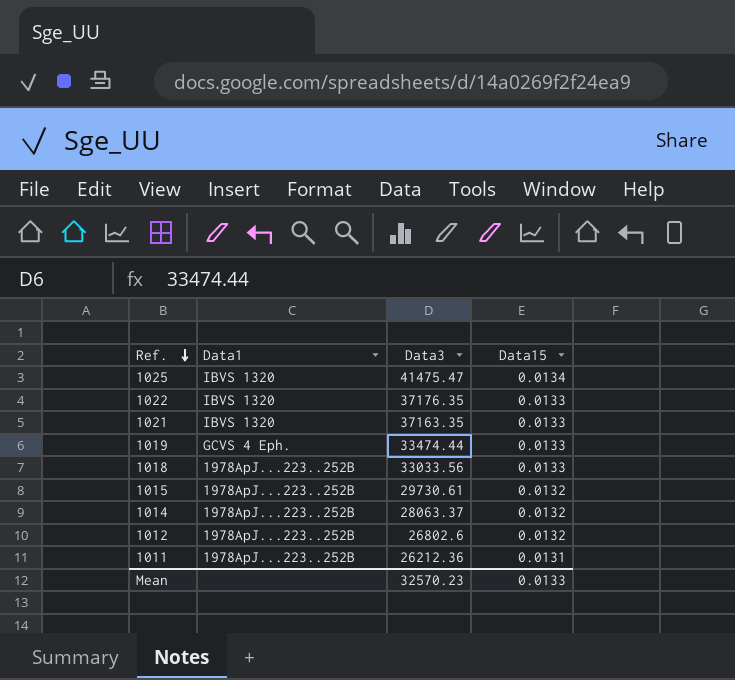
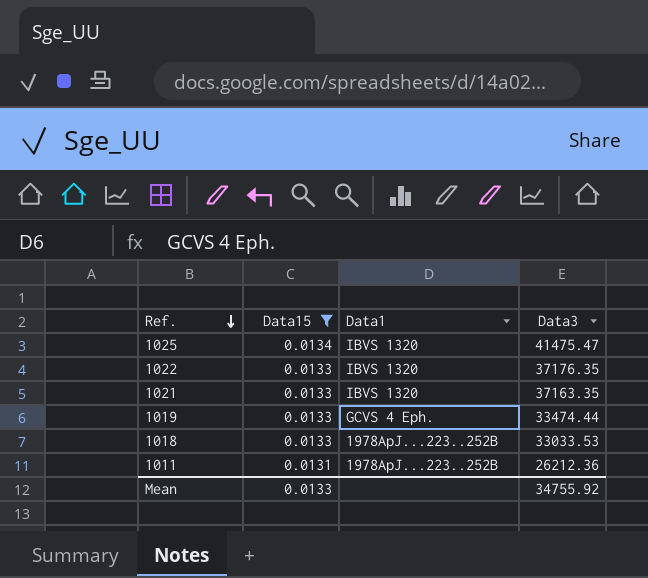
filter: none -> Data15 != 0.0132
column Data15 | position: 4 -> 2
1018 | Data3: 33033.56 -> 33033.53
Mean | Data3: 32570.23 -> 34755.92

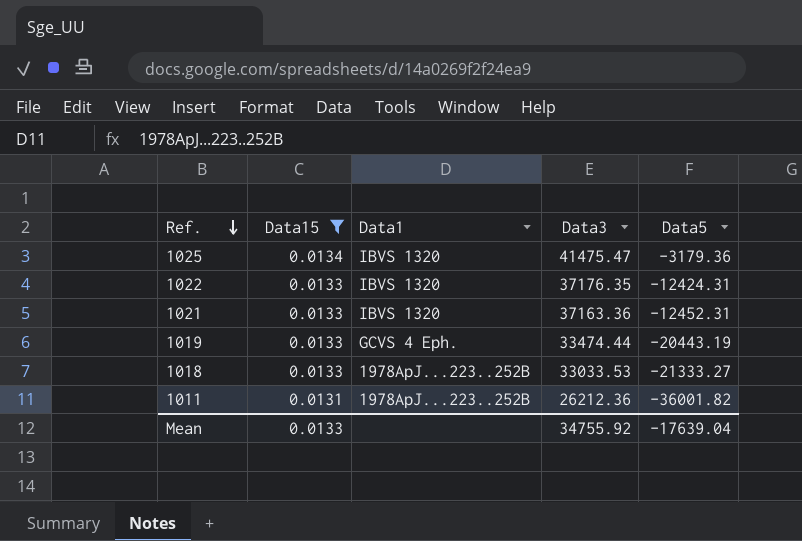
column Data5 | position: none -> 5
1021 | Data3: 37163.35 -> 37163.36

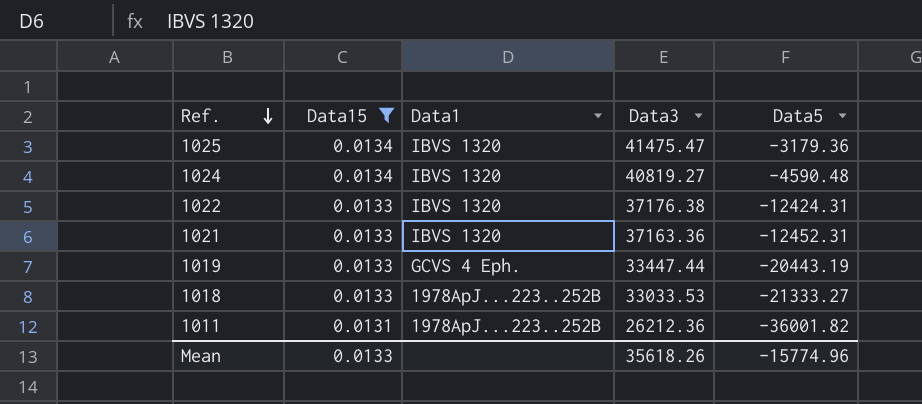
row 1024: none -> 0.0134 | IBVS 1320 | 40819.27 | -4590.48
1022 | Data3: 37176.35 -> 37176.38
1019 | Data3: 33474.44 -> 33447.44
Mean | Data3: 34755.92 -> 35618.26
Mean | Data5: -17639.04 -> -15774.96

